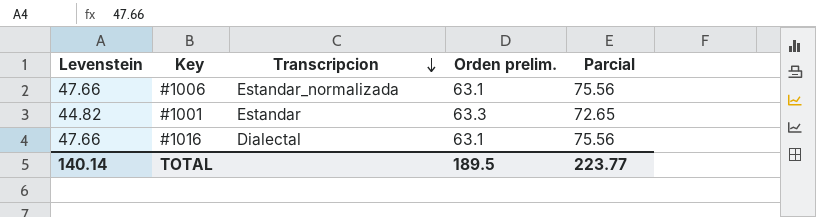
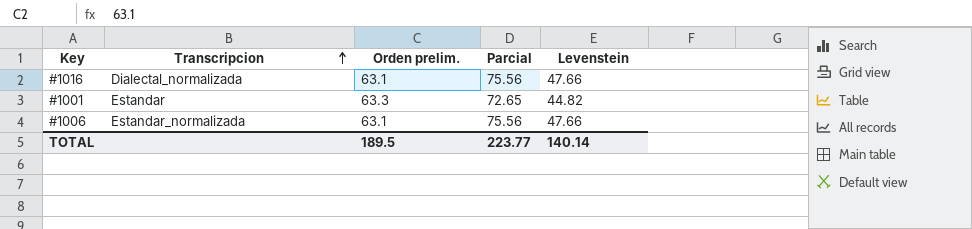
row order: Transcripcion descending -> Transcripcion ascending
column Levenstein | position: 1 -> 5
#1016 | Transcripcion: Dialectal -> Dialectal_normalizada

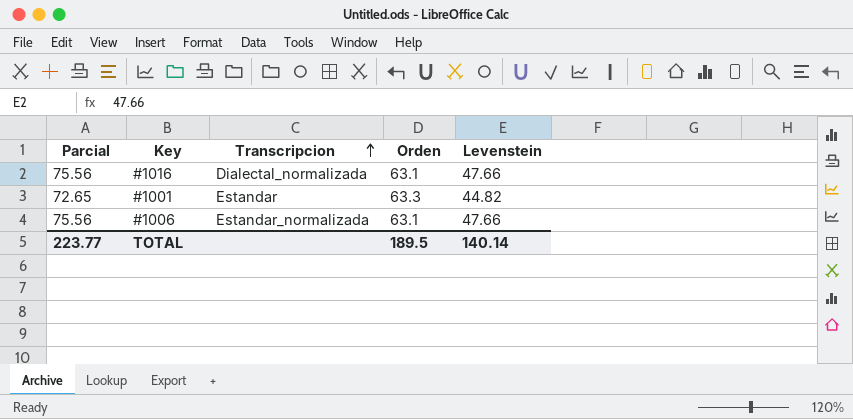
column Parcial | position: 4 -> 1
column name: Orden prelim. -> Orden

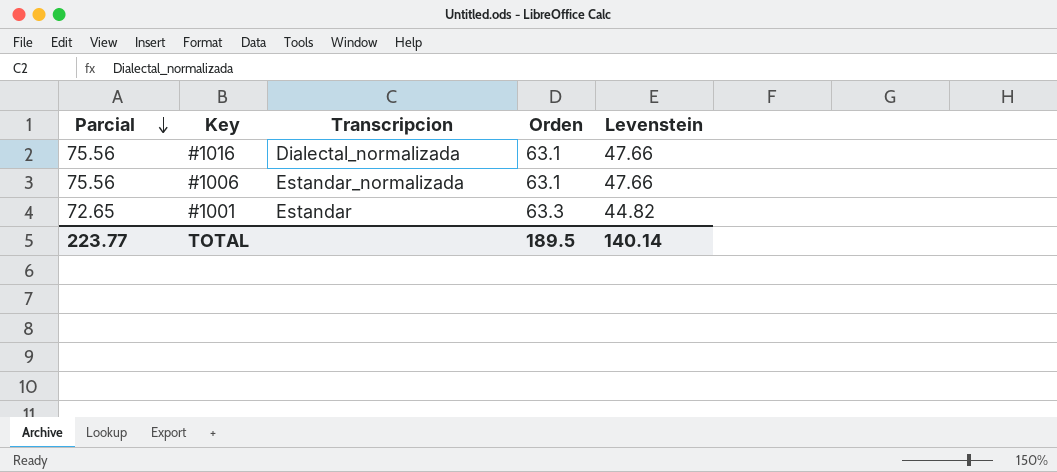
row order: Transcripcion ascending -> Parcial descending

